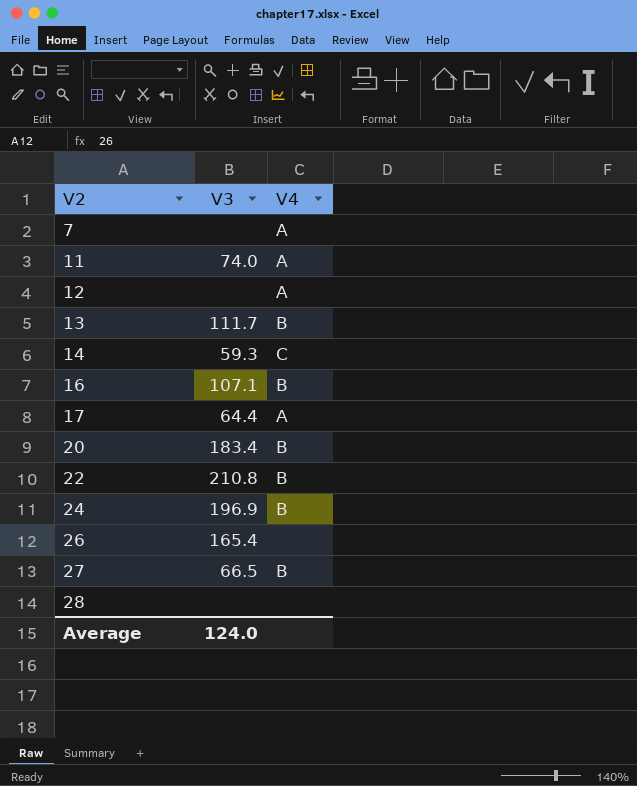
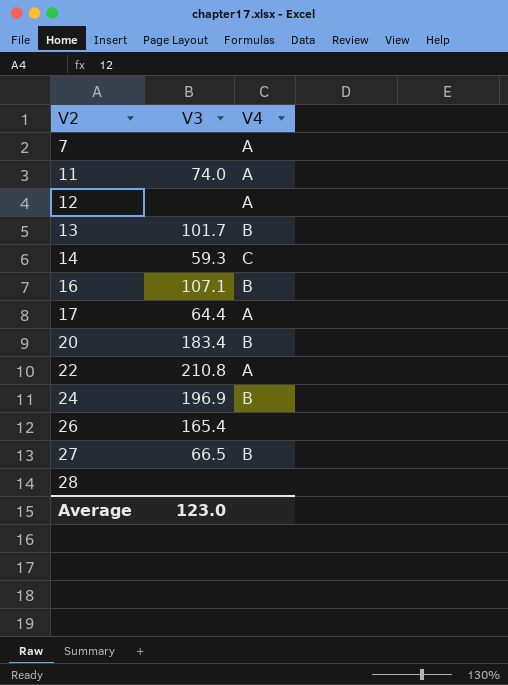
13 | V3: 111.7 -> 101.7
22 | V4: B -> A
Average | V3: 124.0 -> 123.0

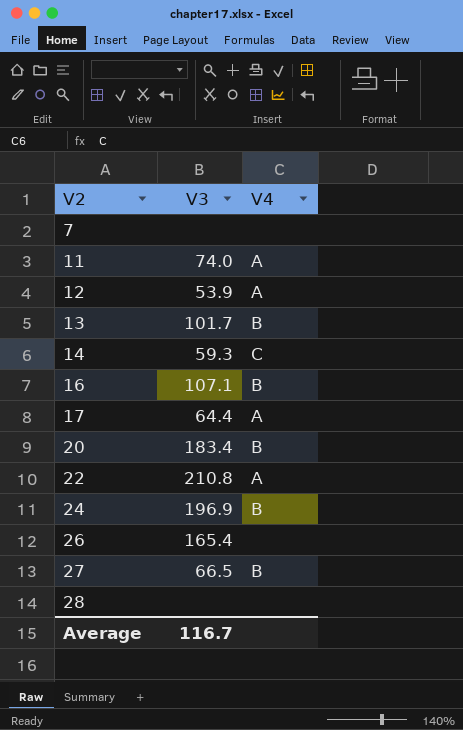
7 | V4: A -> none
12 | V3: none -> 53.9
Average | V3: 123.0 -> 116.7

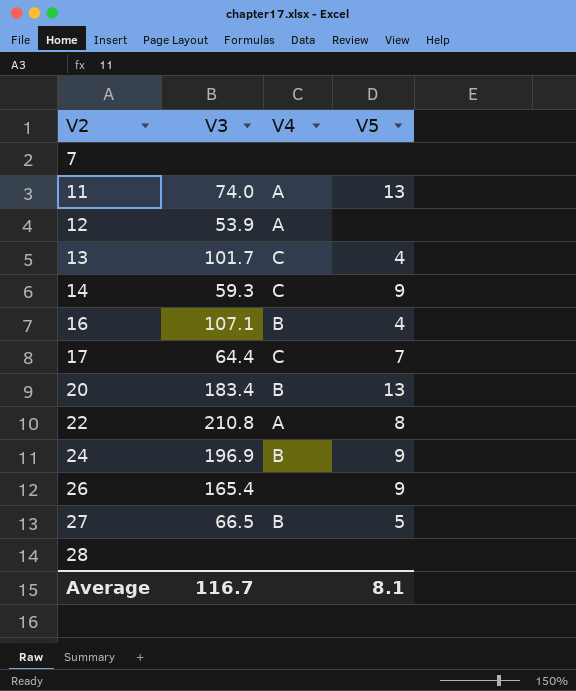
column V5 | position: none -> 4
13 | V4: B -> C
17 | V4: A -> C

